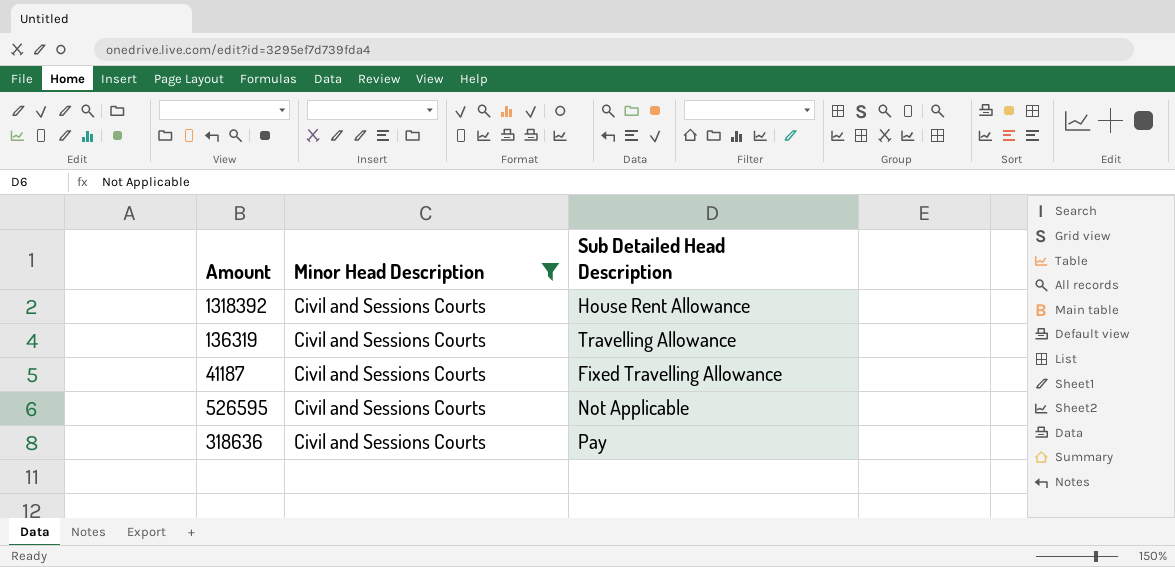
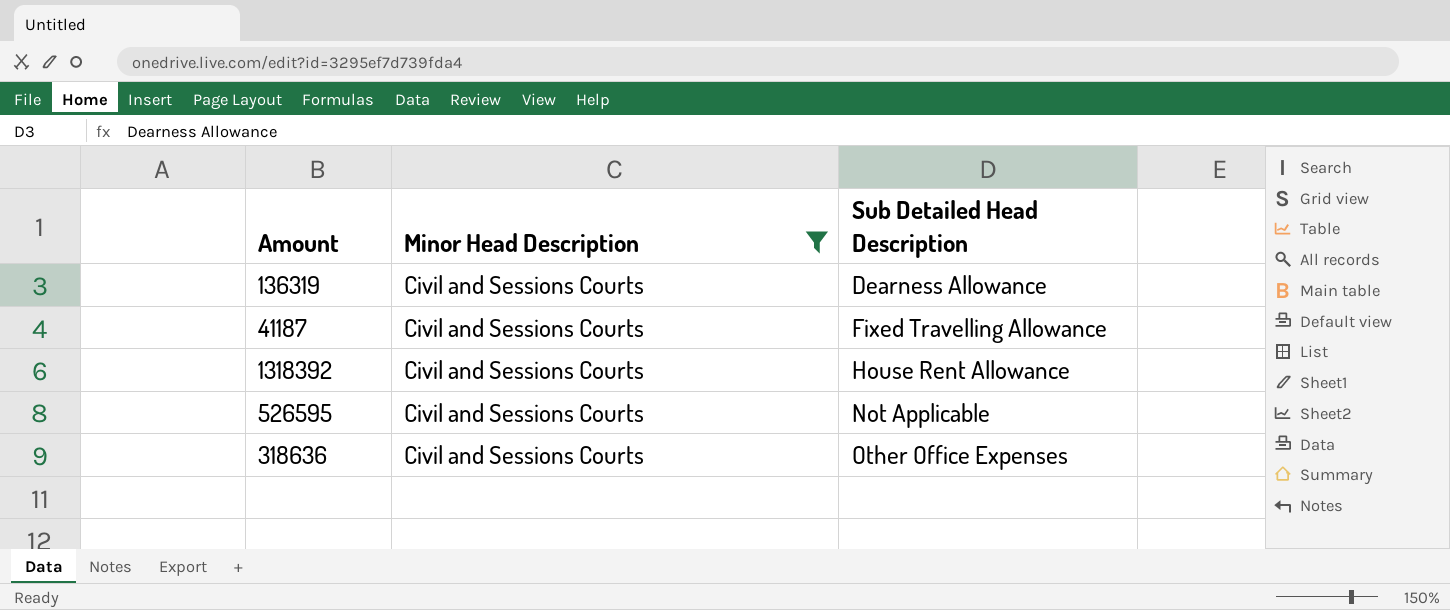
row order: none -> Sub Detailed Head Description ascending
136319 | Sub Detailed Head Description: Travelling Allowance -> Dearness Allowance
318636 | Sub Detailed Head Description: Pay -> Other Office Expenses

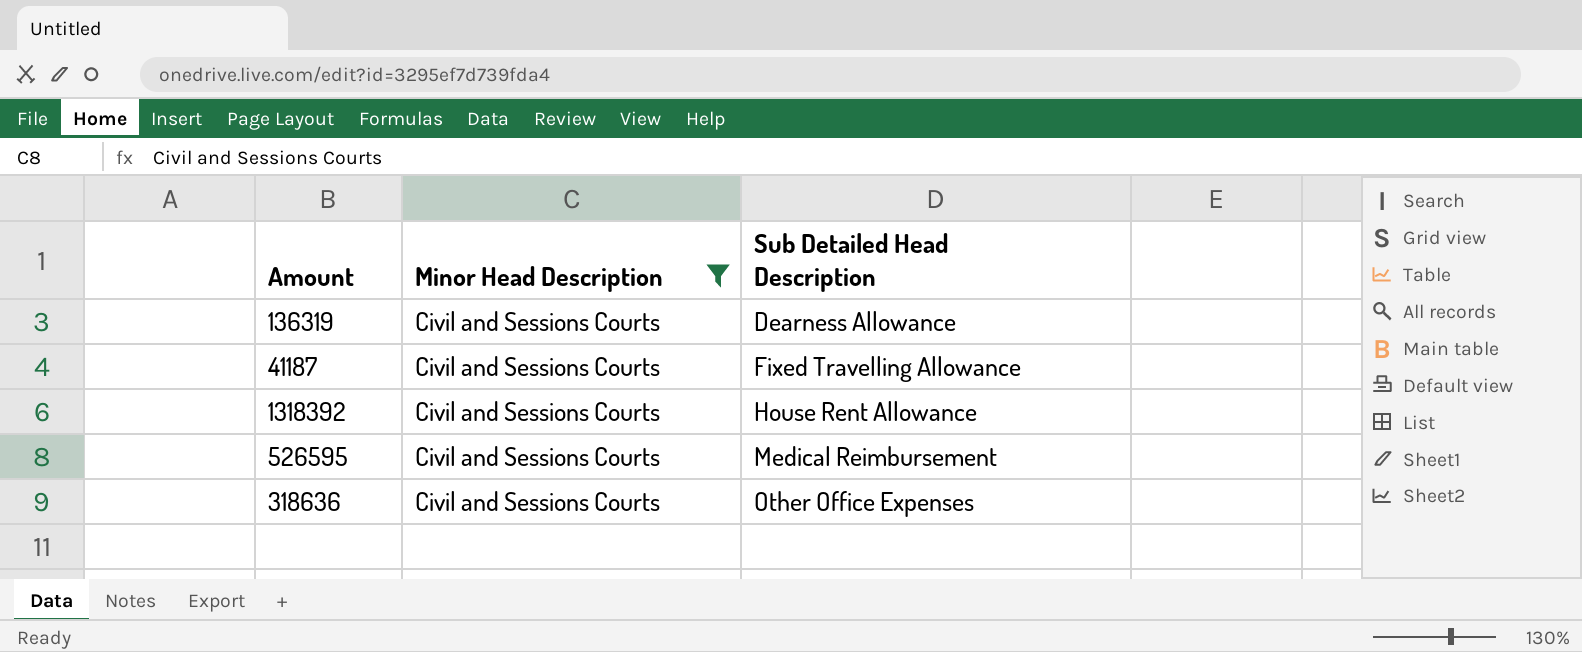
526595 | Sub Detailed Head Description: Not Applicable -> Medical Reimbursement

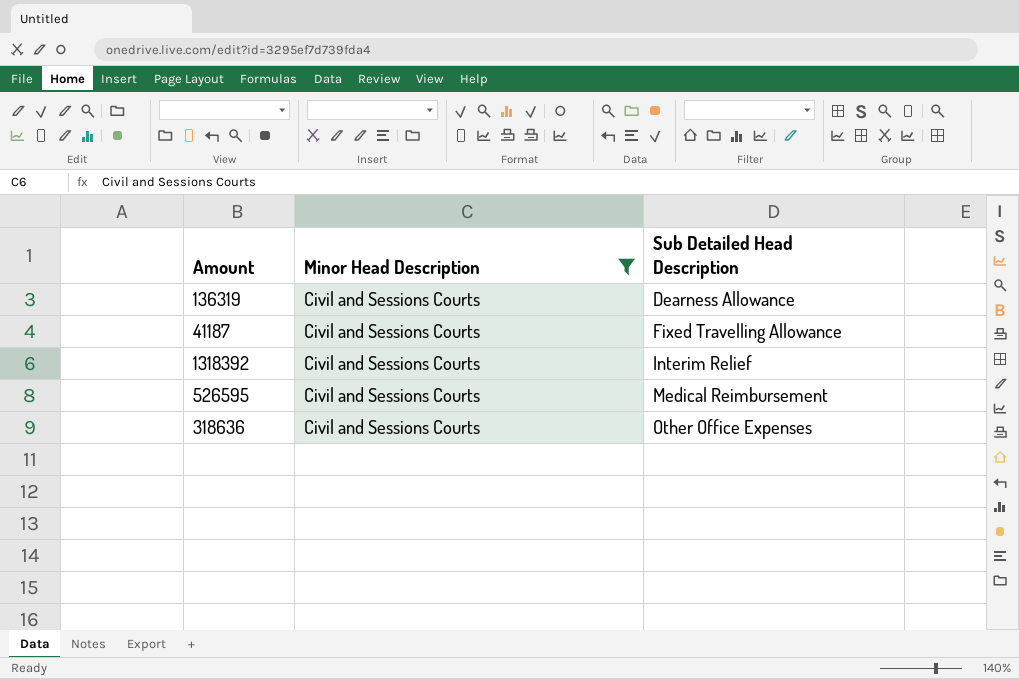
1318392 | Sub Detailed Head Description: House Rent Allowance -> Interim Relief

